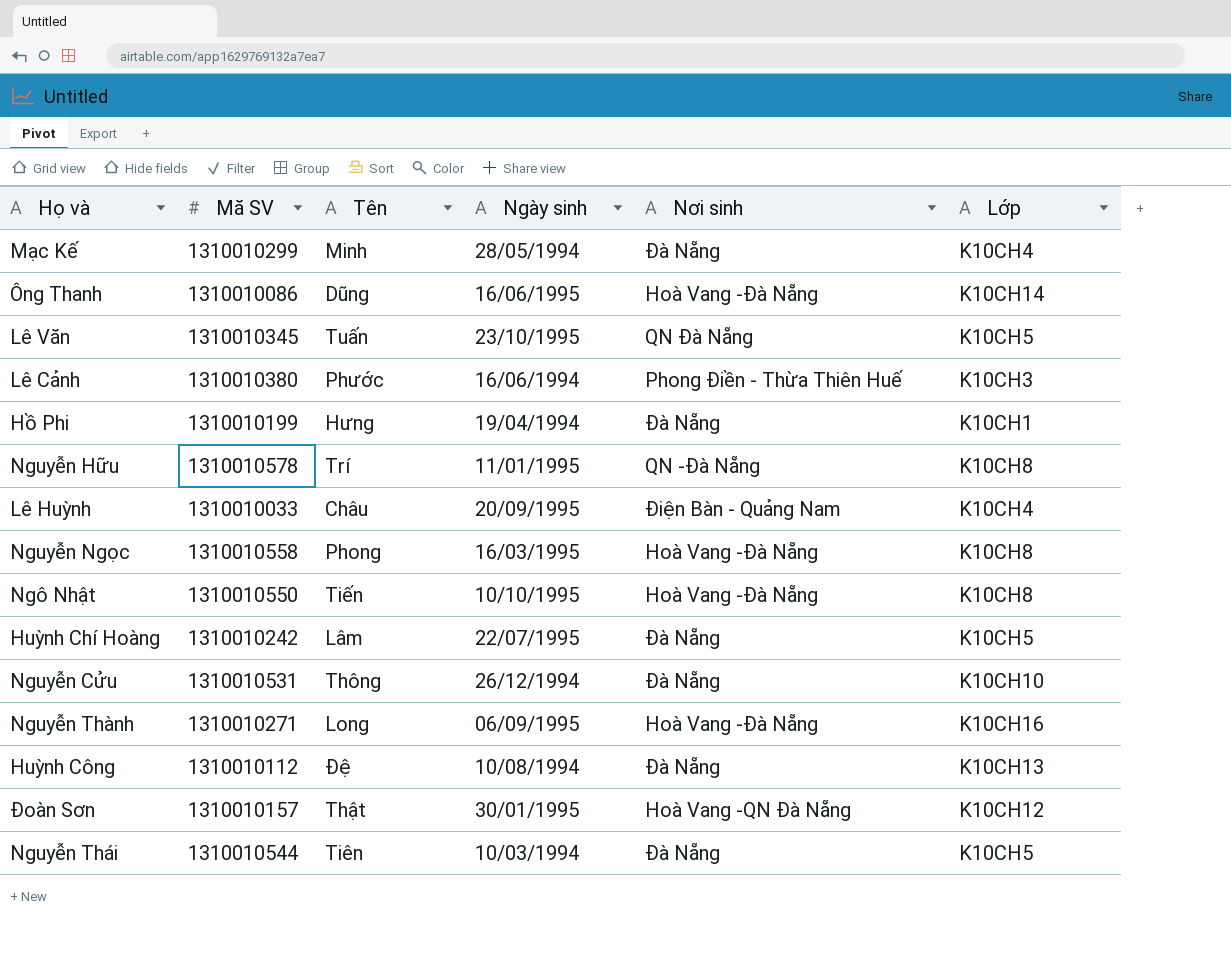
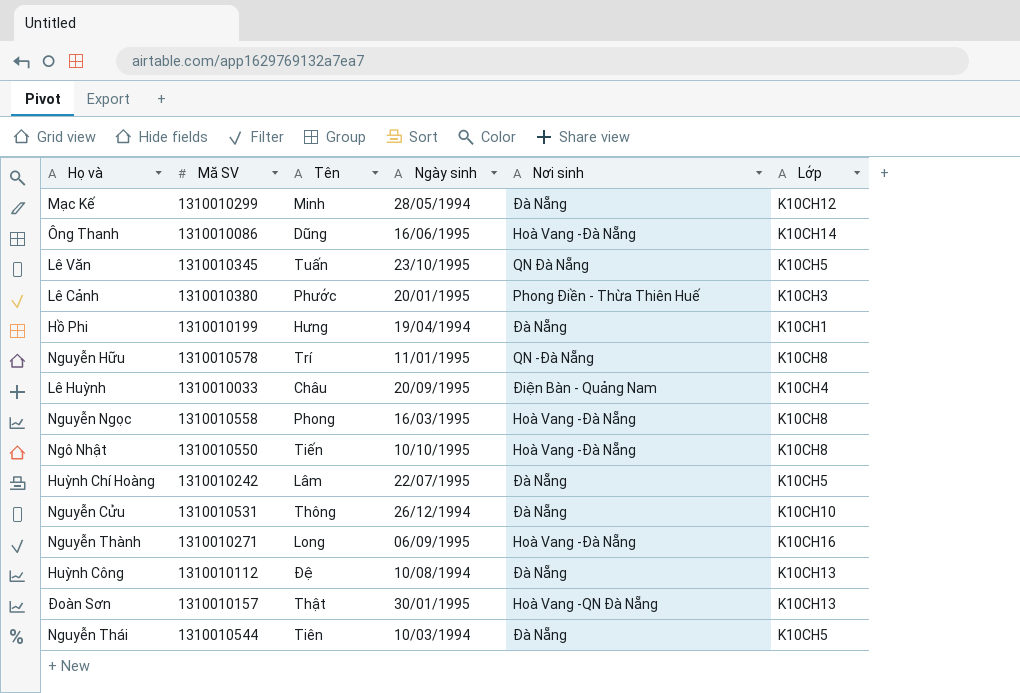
Mạc Kế | Lớp: K10CH4 -> K10CH12
Lê Cảnh | Ngày sinh: 16/06/1994 -> 20/01/1995
Đoàn Sơn | Lớp: K10CH12 -> K10CH13

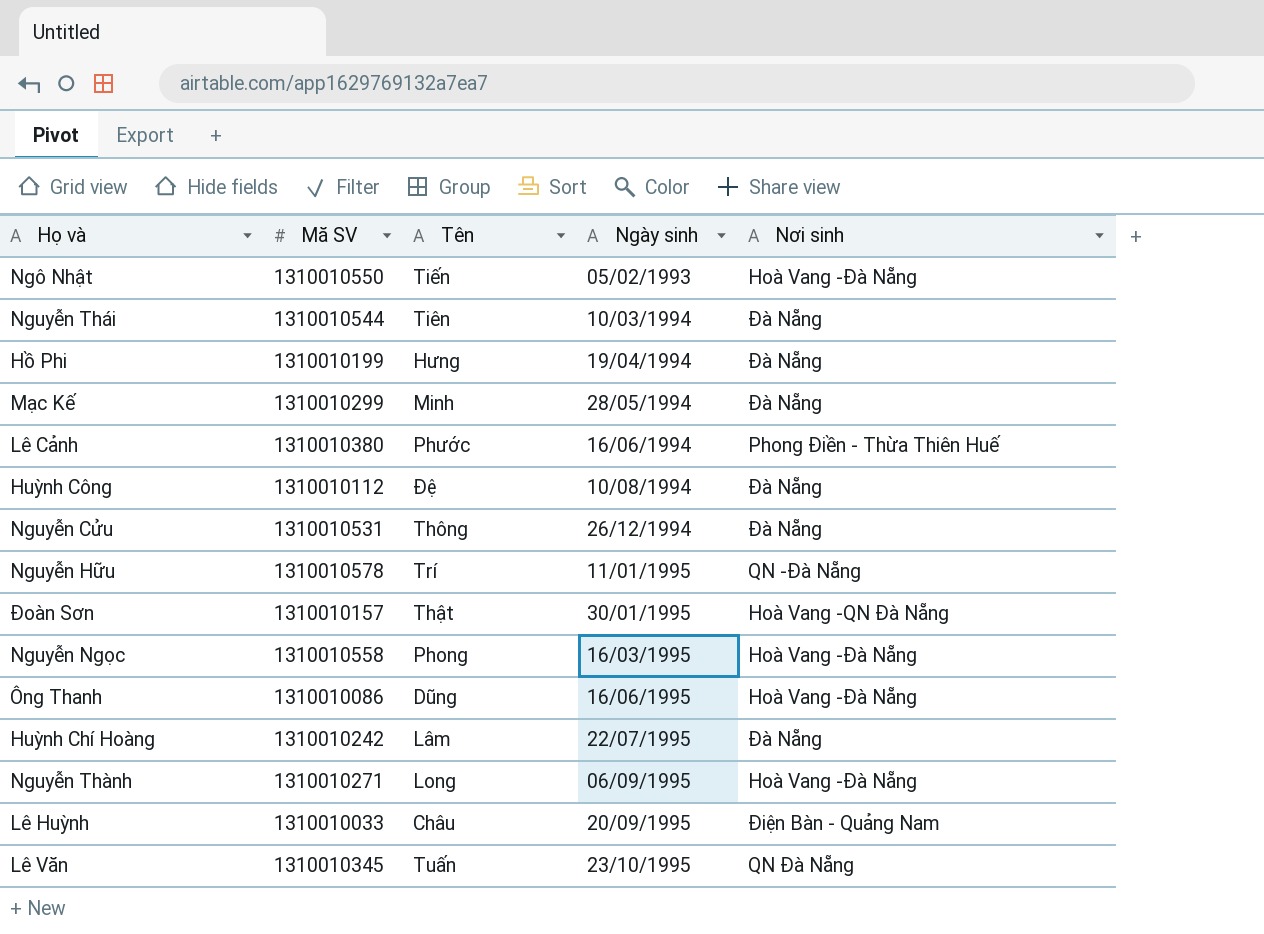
row order: none -> Ngày sinh ascending
column Lớp | position: 6 -> none
Ngô Nhật | Ngày sinh: 10/10/1995 -> 05/02/1993
Lê Cảnh | Ngày sinh: 20/01/1995 -> 16/06/1994

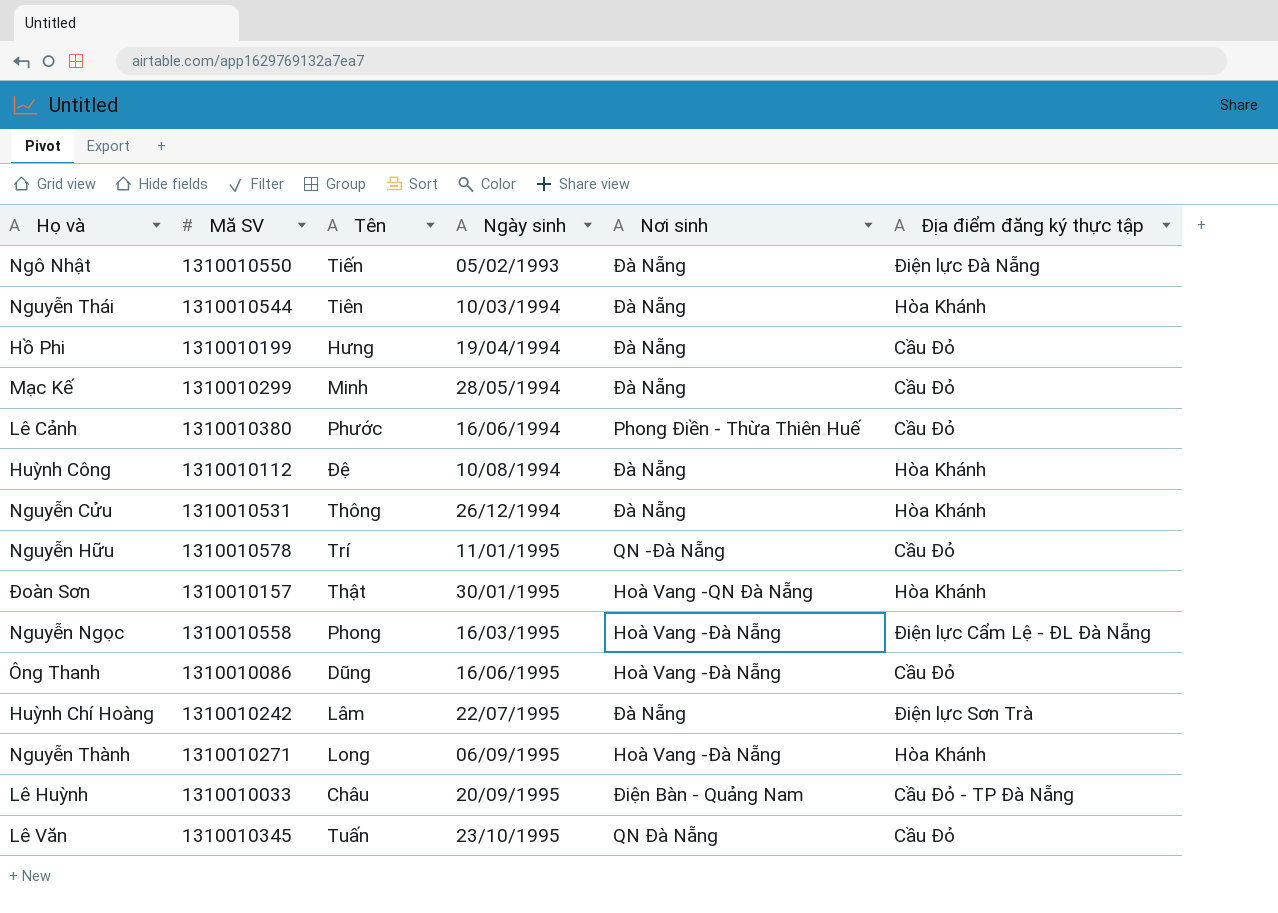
column Địa điểm đăng ký thực tập | position: none -> 6
Ngô Nhật | Nơi sinh: Hoà Vang -Đà Nẵng -> Đà Nẵng

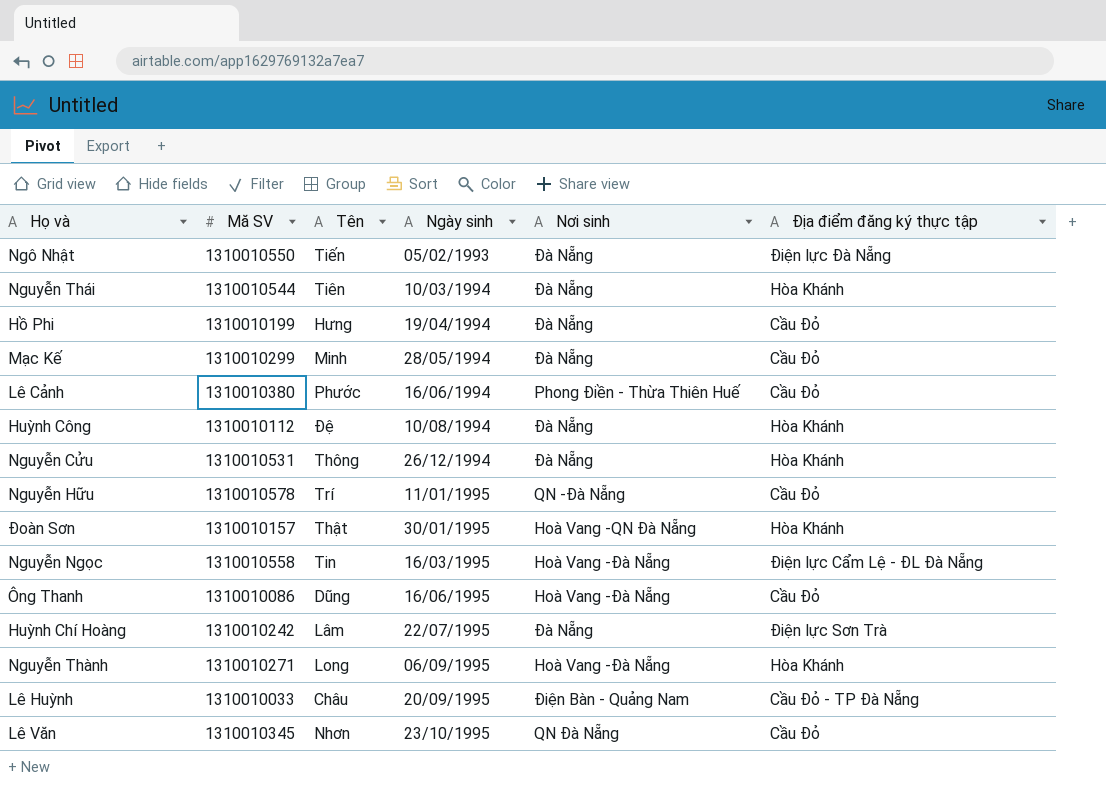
Nguyễn Ngọc | Tên: Phong -> Tin
Lê Văn | Tên: Tuấn -> Nhơn

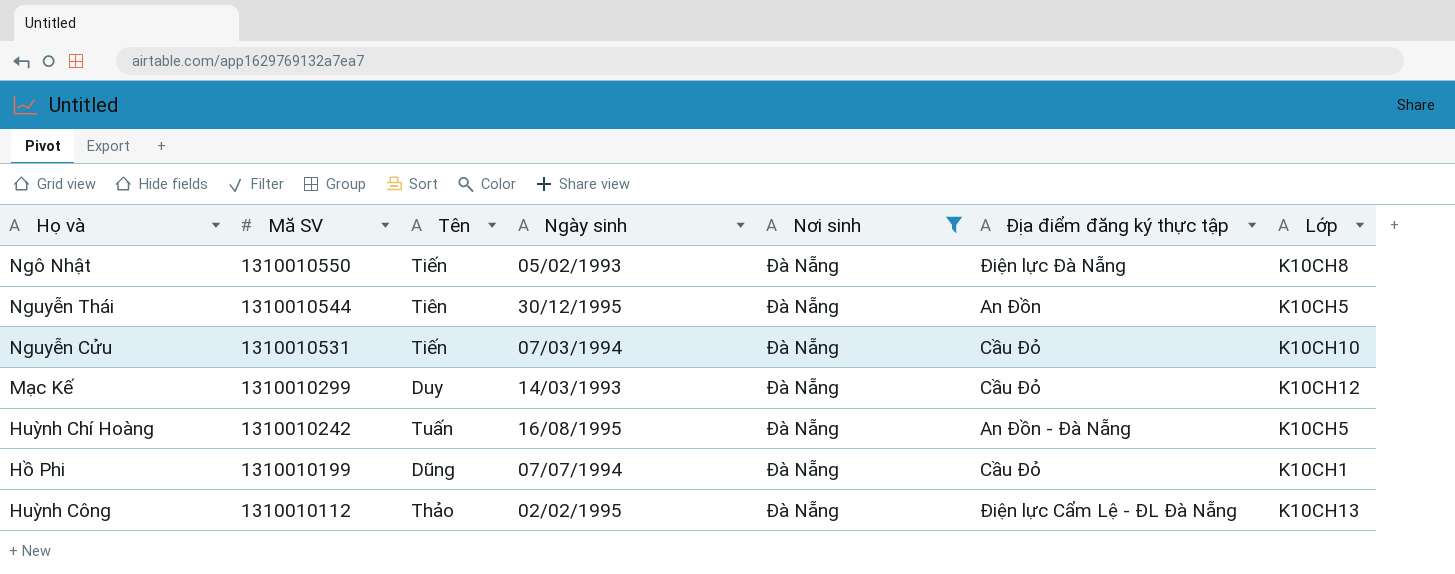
filter: none -> Nơi sinh = Đà Nẵng
row order: Ngày sinh ascending -> Mă SV descending
column Lớp | position: none -> 7
Nguyễn Thái | Ngày sinh: 10/03/1994 -> 30/12/1995
Nguyễn Thái | Địa điểm đăng ký thực tập: Hòa Khánh -> An Đồn
Nguyễn Cửu | Tên: Thông -> Tiến
Nguyễn Cửu | Ngày sinh: 26/12/1994 -> 07/03/1994
Nguyễn Cửu | Địa điểm đăng ký thực tập: Hòa Khánh -> Cầu Đỏ
Mạc Kế | Tên: Minh -> Duy
Mạc Kế | Ngày sinh: 28/05/1994 -> 14/03/1993
Huỳnh Chí Hoàng | Tên: Lâm -> Tuấn
Huỳnh Chí Hoàng | Ngày sinh: 22/07/1995 -> 16/08/1995
Huỳnh Chí Hoàng | Địa điểm đăng ký thực tập: Điện lực Sơn Trà -> An Đồn - Đà Nẵng
Hồ Phi | Tên: Hưng -> Dũng
Hồ Phi | Ngày sinh: 19/04/1994 -> 07/07/1994
Huỳnh Công | Tên: Đệ -> Thảo
Huỳnh Công | Ngày sinh: 10/08/1994 -> 02/02/1995
Huỳnh Công | Địa điểm đăng ký thực tập: Hòa Khánh -> Điện lực Cẩm Lệ - ĐL Đà Nẵng

